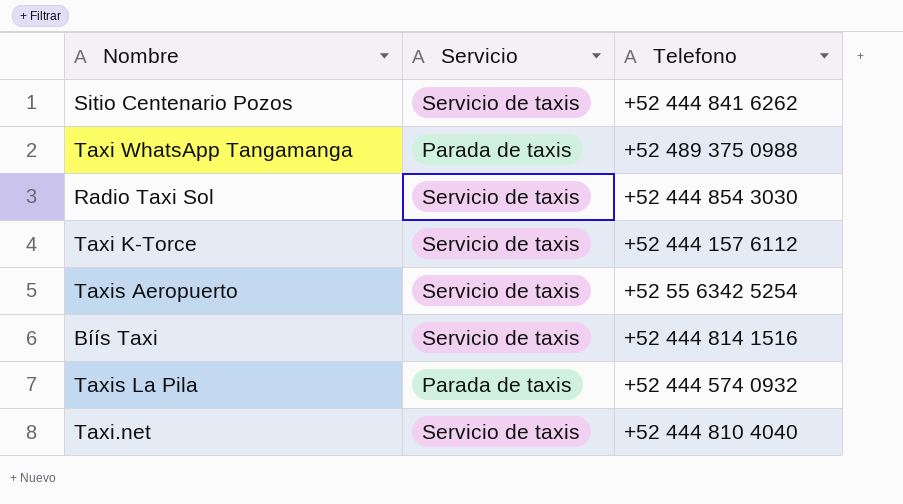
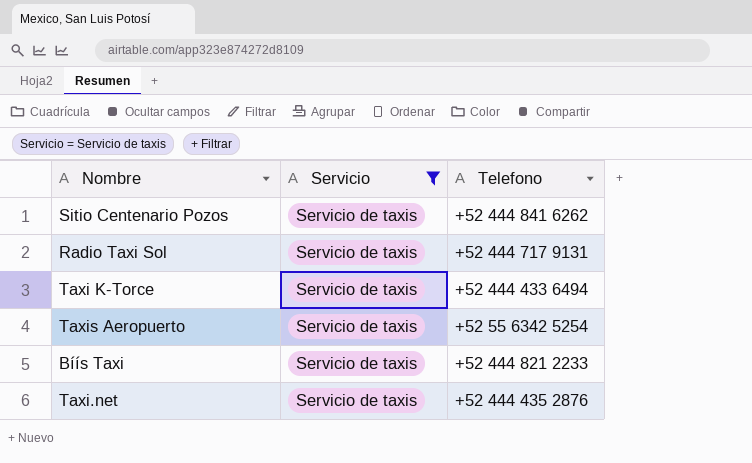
filter: none -> Servicio = Servicio de taxis
Radio Taxi Sol | Telefono: +52 444 854 3030 -> +52 444 717 9131
Taxi K-Torce | Telefono: +52 444 157 6112 -> +52 444 433 6494
Bíís Taxi | Telefono: +52 444 814 1516 -> +52 444 821 2233
Taxi.net | Telefono: +52 444 810 4040 -> +52 444 435 2876

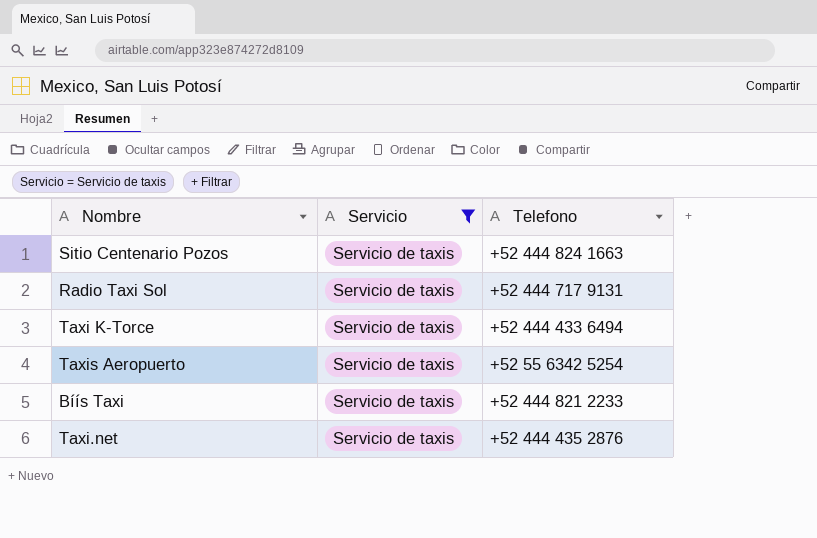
Sitio Centenario Pozos | Telefono: +52 444 841 6262 -> +52 444 824 1663

